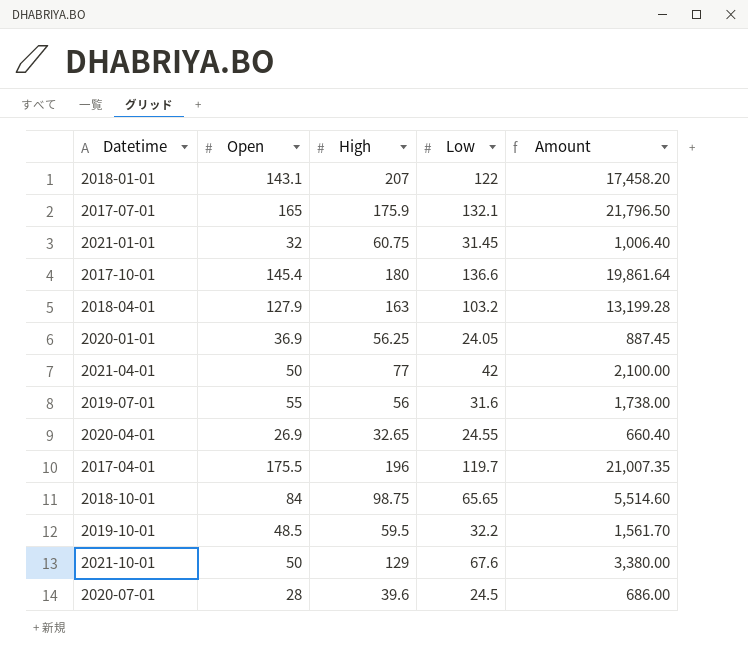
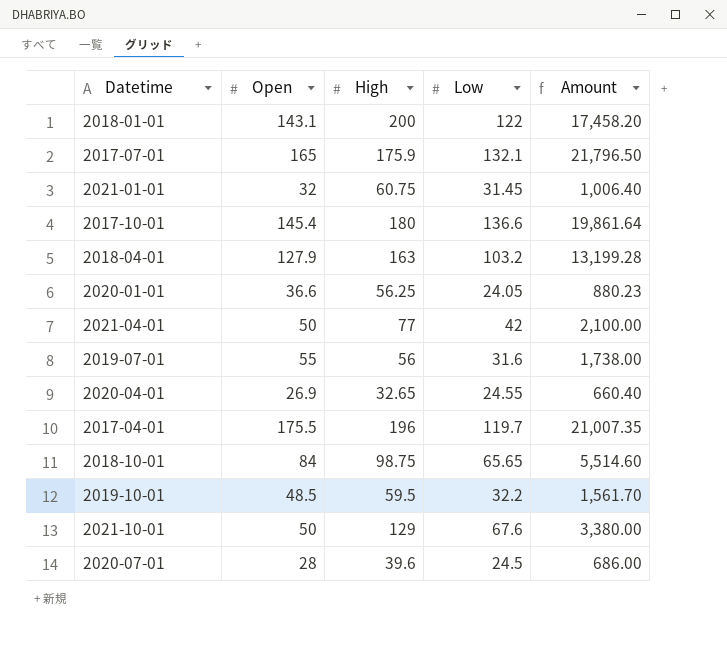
2018-01-01 | High: 207 -> 200
2020-01-01 | Open: 36.9 -> 36.6
2020-01-01 | Amount: 887.45 -> 880.23

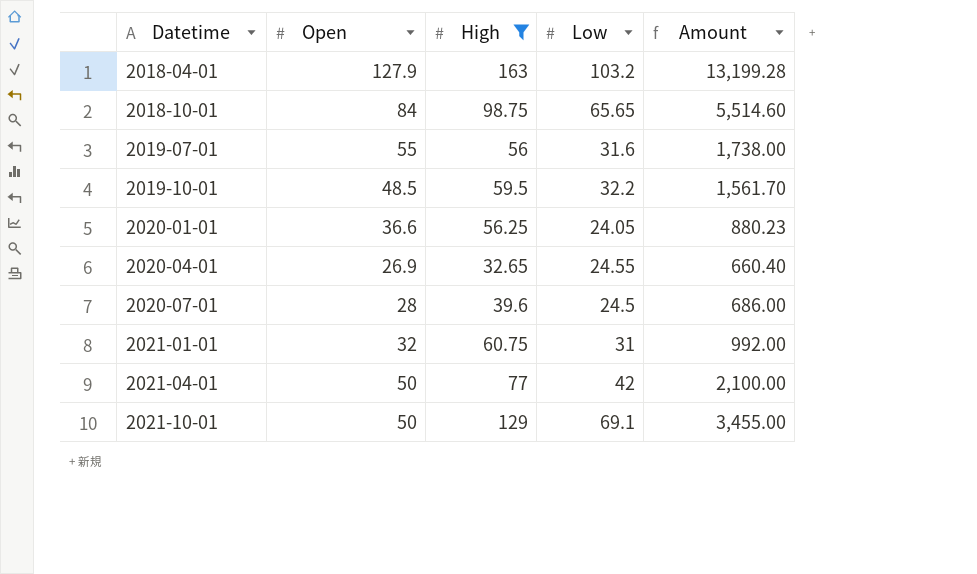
filter: none -> High <= 163
row order: none -> Datetime ascending
2021-01-01 | Low: 31.45 -> 31
2021-01-01 | Amount: 1,006.40 -> 992.00
2021-10-01 | Low: 67.6 -> 69.1
2021-10-01 | Amount: 3,380.00 -> 3,455.00

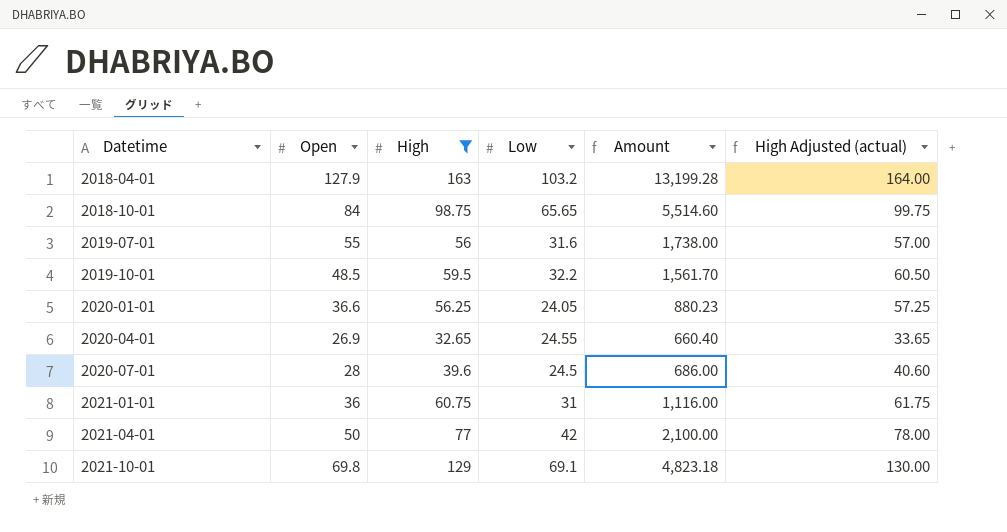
column High Adjusted (actual) | formula: none -> [High] + 1
2021-01-01 | Open: 32 -> 36
2021-01-01 | Amount: 992.00 -> 1,116.00
2021-10-01 | Open: 50 -> 69.8
2021-10-01 | Amount: 3,455.00 -> 4,823.18

